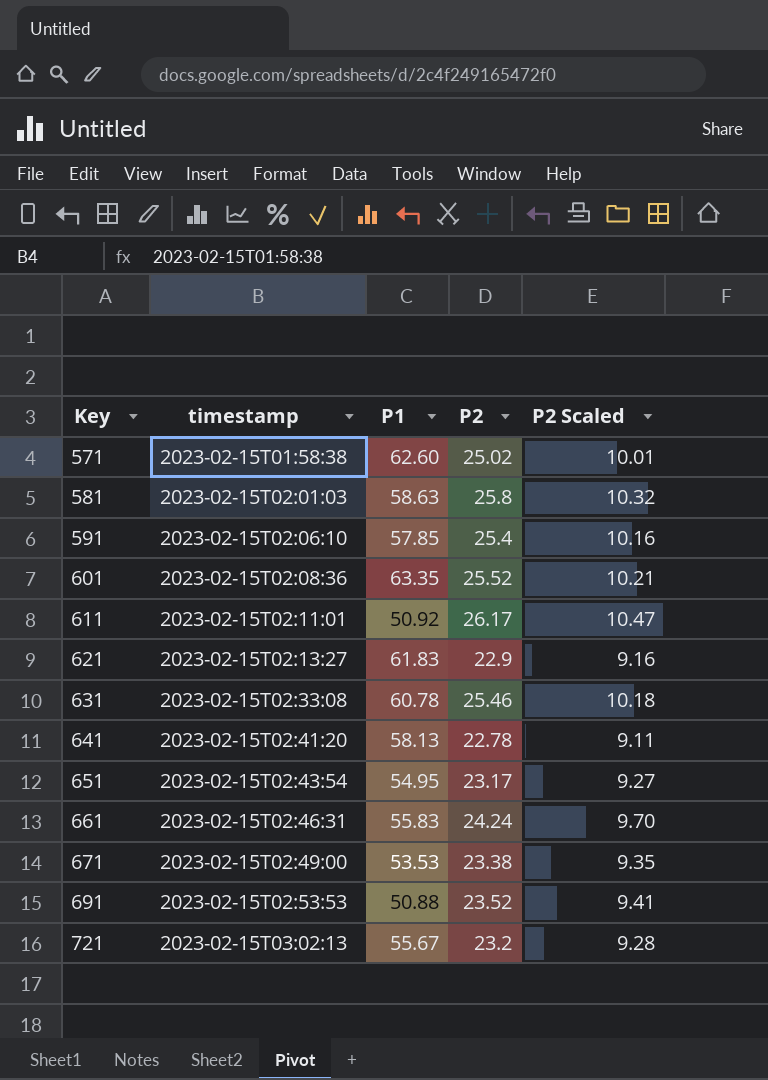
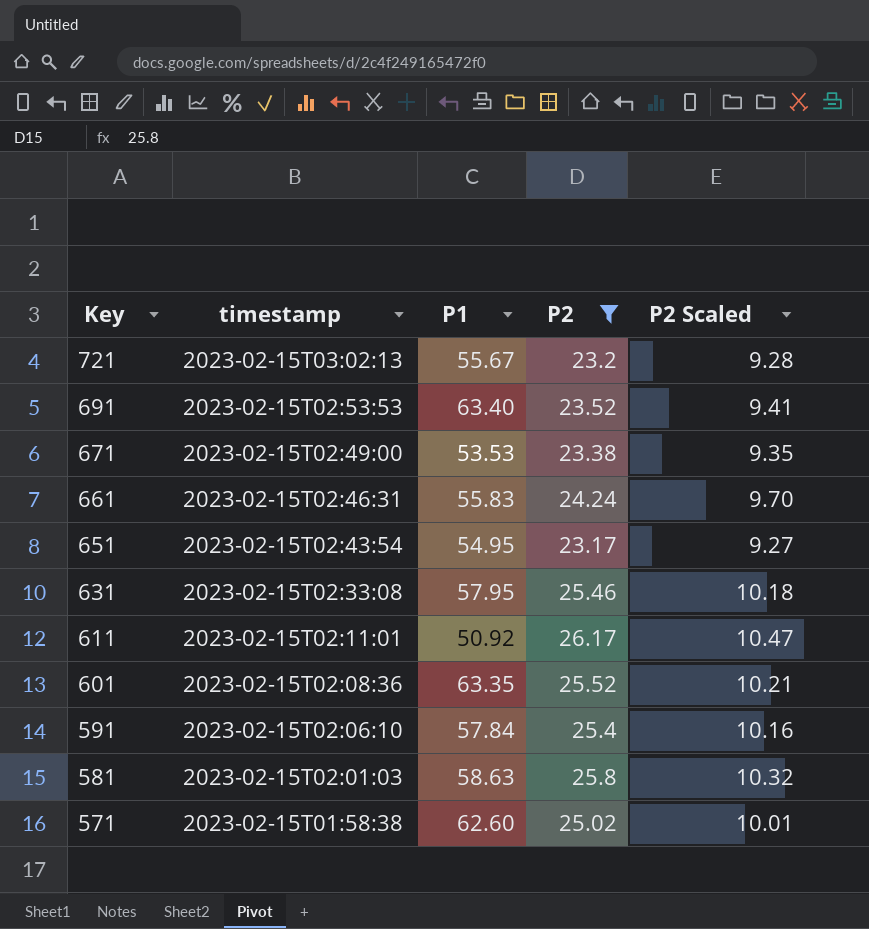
filter: none -> P2 >= 23.17
row order: Key ascending -> Key descending
691 | P1: 50.88 -> 63.40
631 | P1: 60.78 -> 57.95
591 | P1: 57.85 -> 57.84

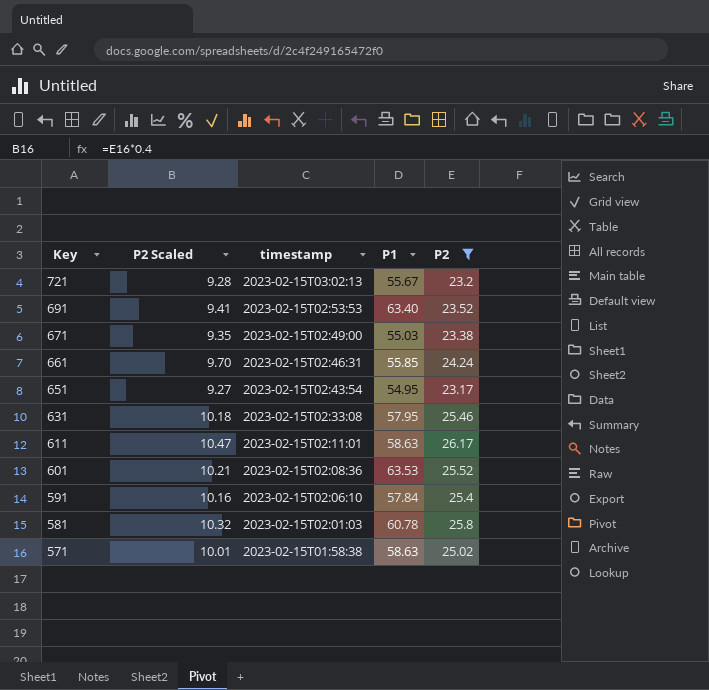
column P2 Scaled | position: 5 -> 2
671 | P1: 53.53 -> 55.03
661 | P1: 55.83 -> 55.85
611 | P1: 50.92 -> 58.63
601 | P1: 63.35 -> 63.53
581 | P1: 58.63 -> 60.78
571 | P1: 62.60 -> 58.63

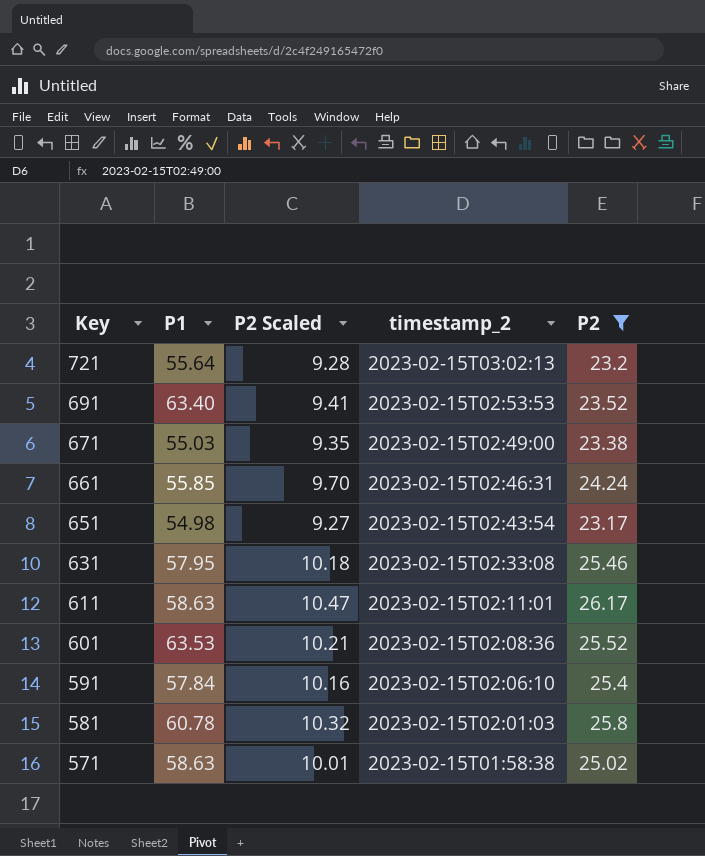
column P1 | position: 4 -> 2
column name: timestamp -> timestamp_2
721 | P1: 55.67 -> 55.64
651 | P1: 54.95 -> 54.98

